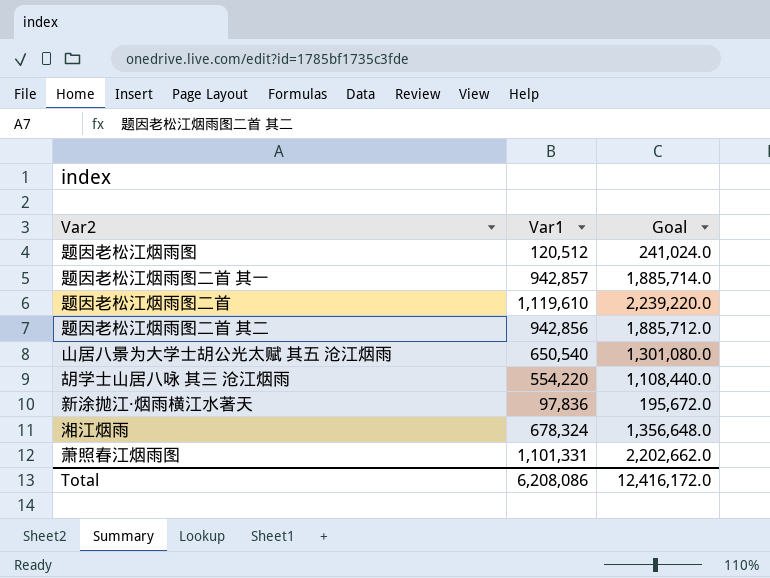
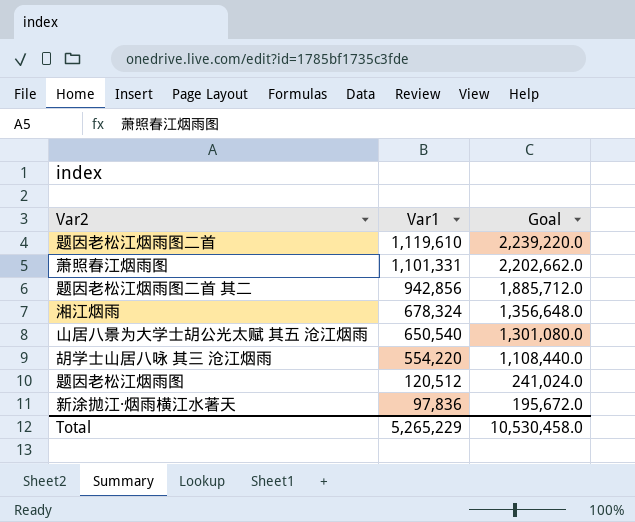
row order: none -> Var1 descending
row 题因老松江烟雨图二首 其一: 942,857 | 1,885,714.0 -> none
Total | Var1: 6,208,086 -> 5,265,229
Total | Goal: 12,416,172.0 -> 10,530,458.0

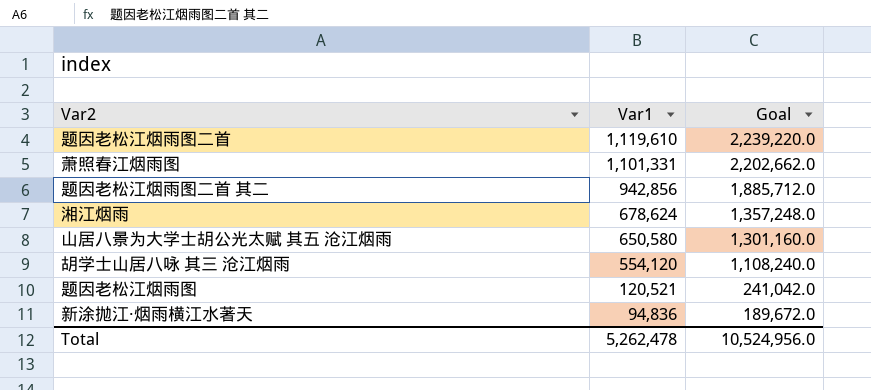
湘江烟雨 | Var1: 678,324 -> 678,624
湘江烟雨 | Goal: 1,356,648.0 -> 1,357,248.0
山居八景为大学士胡公光太赋 其五 沧江烟雨 | Var1: 650,540 -> 650,580
山居八景为大学士胡公光太赋 其五 沧江烟雨 | Goal: 1,301,080.0 -> 1,301,160.0
胡学士山居八咏 其三 沧江烟雨 | Var1: 554,220 -> 554,120
胡学士山居八咏 其三 沧江烟雨 | Goal: 1,108,440.0 -> 1,108,240.0
题因老松江烟雨图 | Var1: 120,512 -> 120,521
题因老松江烟雨图 | Goal: 241,024.0 -> 241,042.0
新涂抛江·烟雨横江水著天 | Var1: 97,836 -> 94,836
新涂抛江·烟雨横江水著天 | Goal: 195,672.0 -> 189,672.0
Total | Var1: 5,265,229 -> 5,262,478
Total | Goal: 10,530,458.0 -> 10,524,956.0

